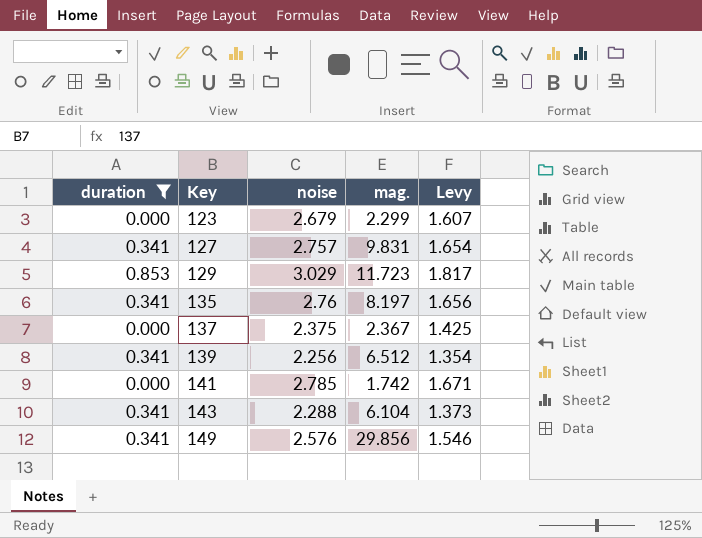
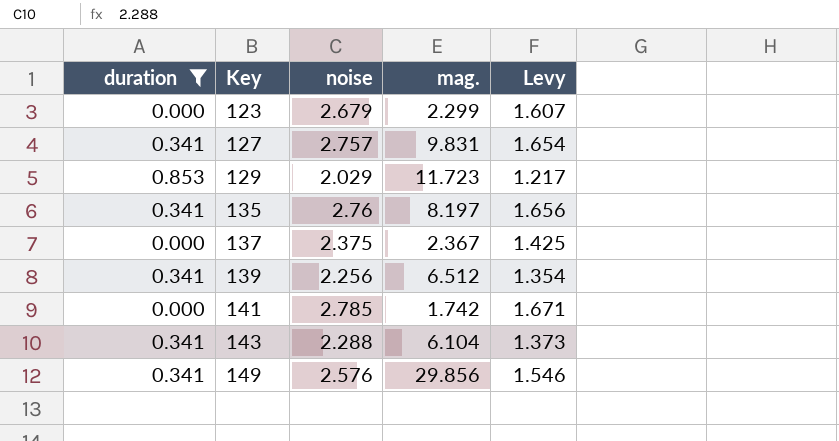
129 | noise: 3.029 -> 2.029
129 | Levy: 1.817 -> 1.217

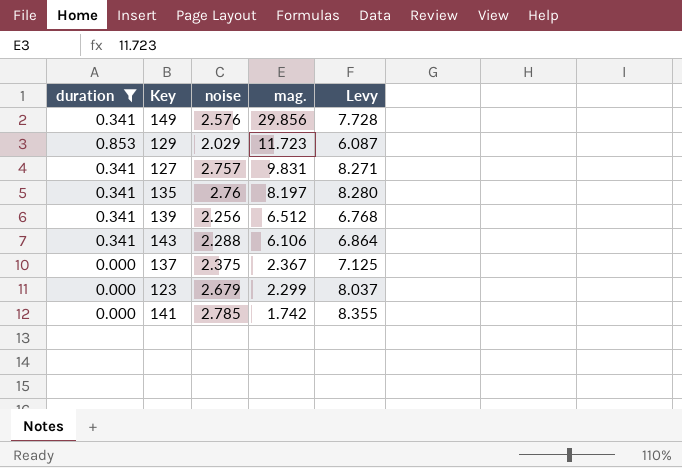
row order: Key ascending -> mag. descending
column Levy | formula: [noise] * 0.6 -> [noise] * 3
143 | mag.: 6.104 -> 6.106

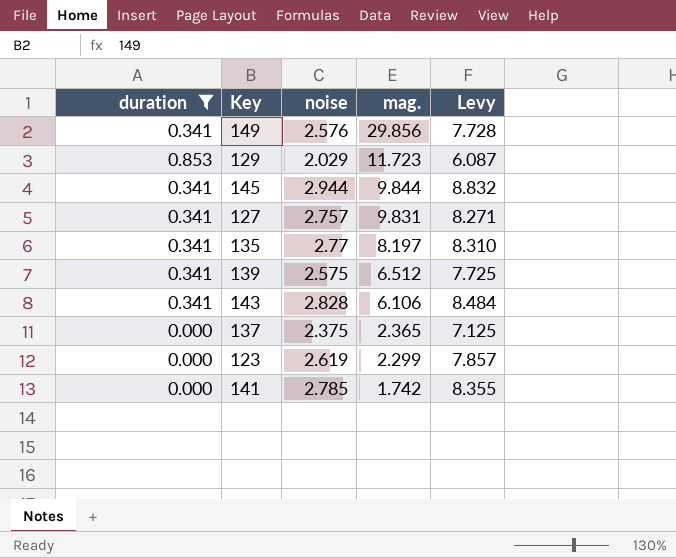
row 145: none -> 0.341 | 2.944 | 9.844 | 8.832
135 | noise: 2.76 -> 2.77
135 | Levy: 8.280 -> 8.310
139 | noise: 2.256 -> 2.575
139 | Levy: 6.768 -> 7.725
143 | noise: 2.288 -> 2.828
143 | Levy: 6.864 -> 8.484
137 | mag.: 2.367 -> 2.365
123 | noise: 2.679 -> 2.619
123 | Levy: 8.037 -> 7.857

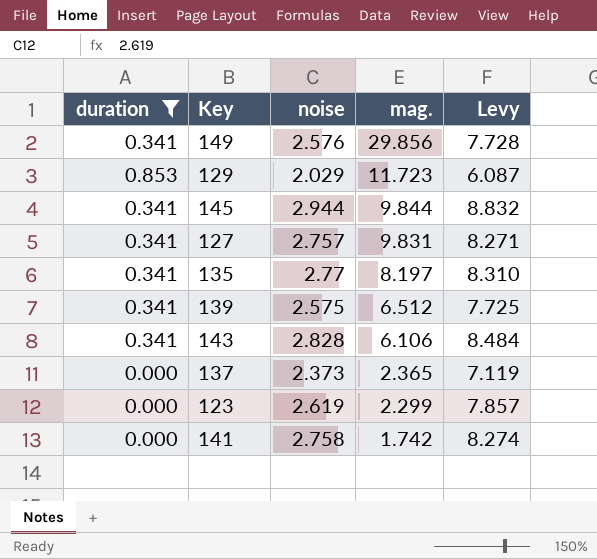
137 | noise: 2.375 -> 2.373
137 | Levy: 7.125 -> 7.119
141 | noise: 2.785 -> 2.758
141 | Levy: 8.355 -> 8.274

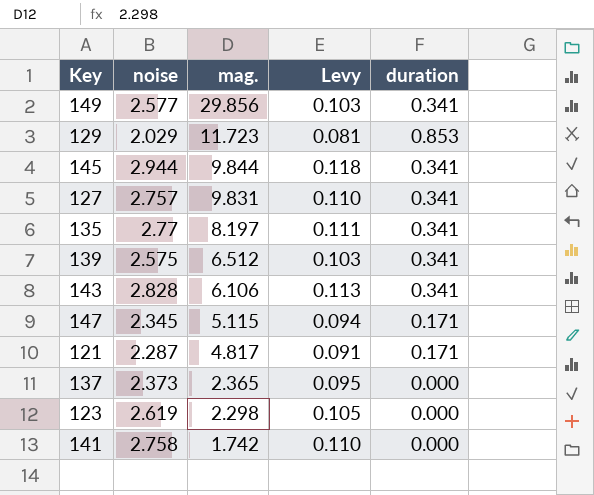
filter: duration != 0.171 -> none
column Levy | formula: [noise] * 3 -> [noise] * 0.04
column duration | position: 1 -> 5
149 | noise: 2.576 -> 2.577
123 | mag.: 2.299 -> 2.298

